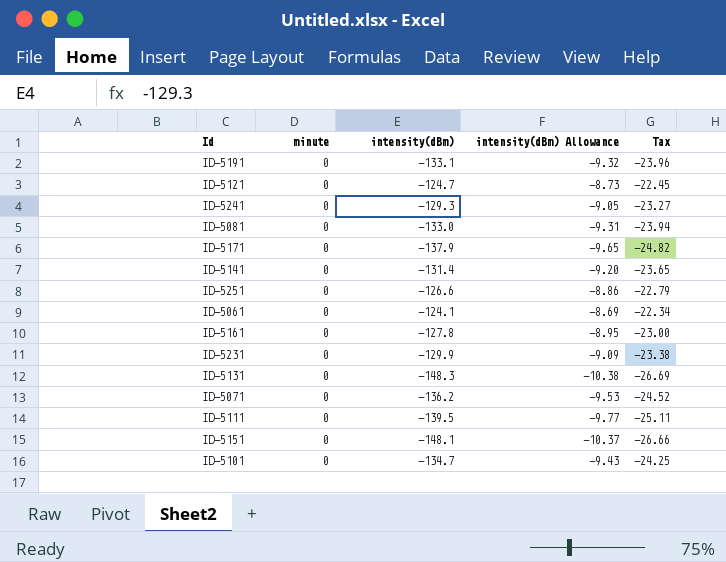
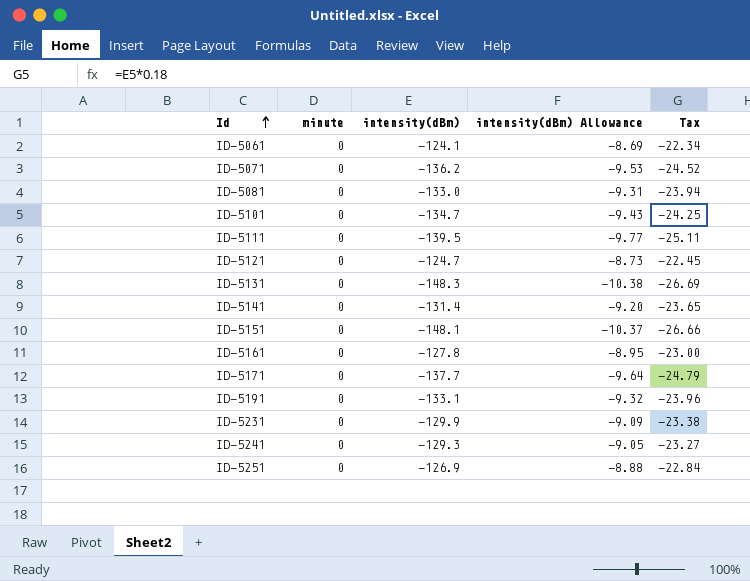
row order: none -> Id ascending
ID-5171 | intensity(dBm): -137.9 -> -137.7
ID-5171 | intensity(dBm) Allowance: -9.65 -> -9.64
ID-5171 | Tax: -24.82 -> -24.79
ID-5251 | intensity(dBm): -126.6 -> -126.9
ID-5251 | intensity(dBm) Allowance: -8.86 -> -8.88
ID-5251 | Tax: -22.79 -> -22.84

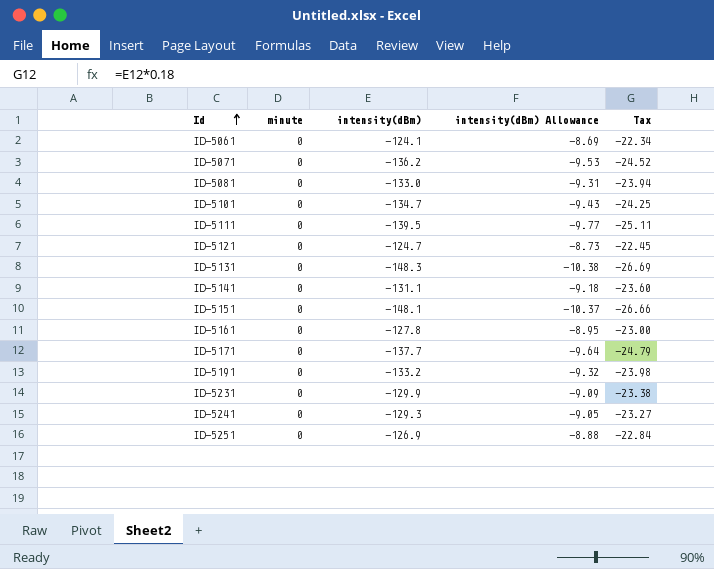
ID-5141 | intensity(dBm): -131.4 -> -131.1
ID-5141 | intensity(dBm) Allowance: -9.20 -> -9.18
ID-5141 | Tax: -23.65 -> -23.60
ID-5191 | intensity(dBm): -133.1 -> -133.2
ID-5191 | Tax: -23.96 -> -23.98

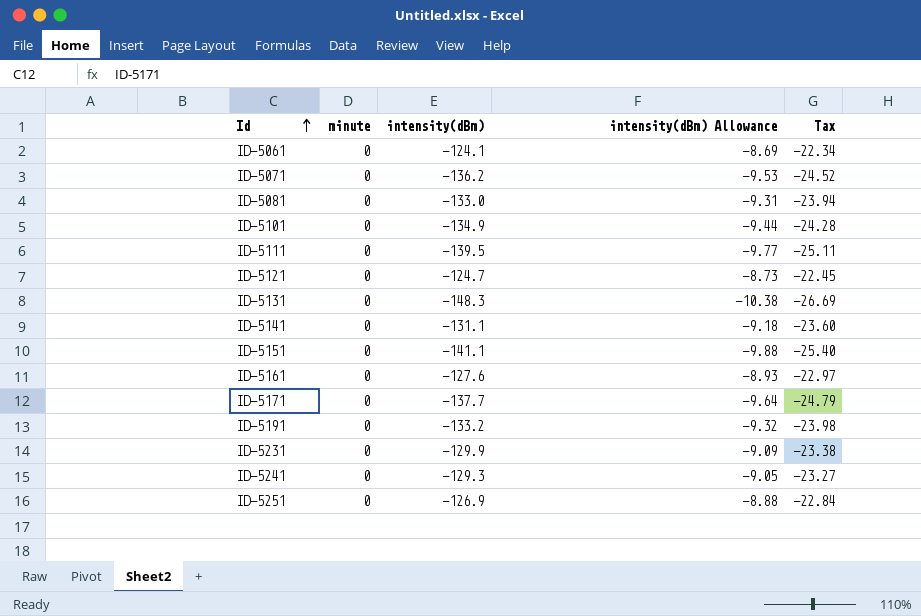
ID-5101 | intensity(dBm): -134.7 -> -134.9
ID-5101 | intensity(dBm) Allowance: -9.43 -> -9.44
ID-5101 | Tax: -24.25 -> -24.28
ID-5151 | intensity(dBm): -148.1 -> -141.1
ID-5151 | intensity(dBm) Allowance: -10.37 -> -9.88
ID-5151 | Tax: -26.66 -> -25.40
ID-5161 | intensity(dBm): -127.8 -> -127.6
ID-5161 | intensity(dBm) Allowance: -8.95 -> -8.93
ID-5161 | Tax: -23.00 -> -22.97

